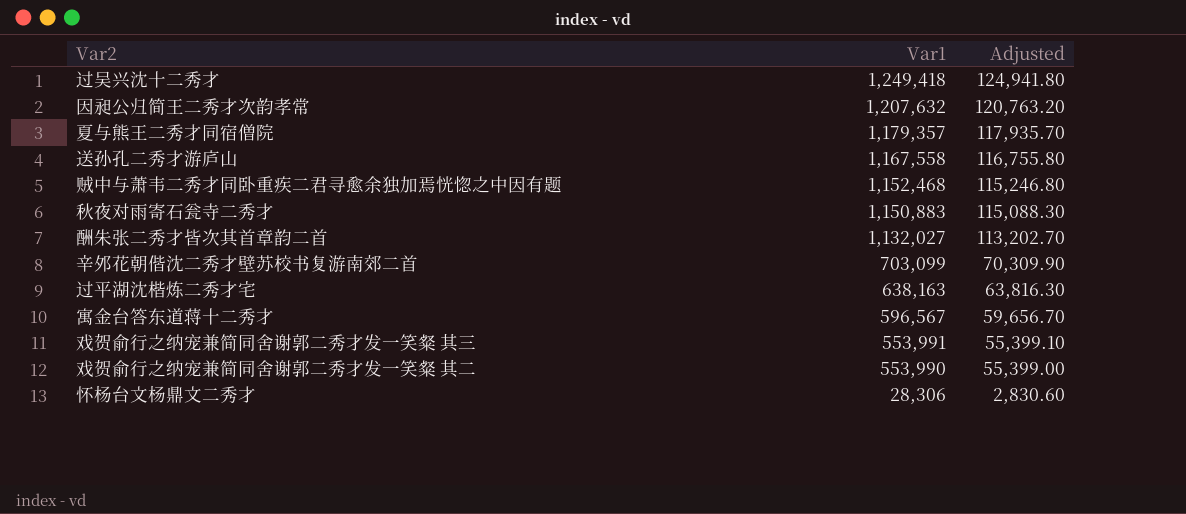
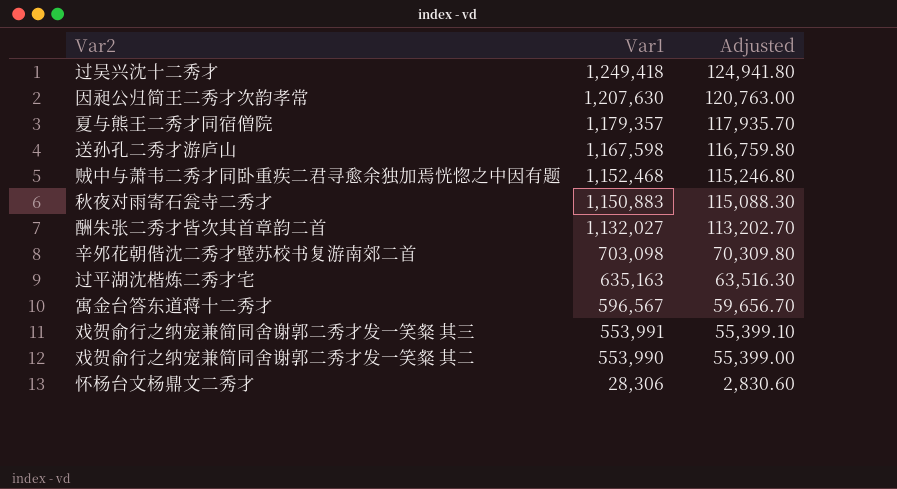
因昶公归简王二秀才次韵孝常 | Var1: 1,207,632 -> 1,207,630
因昶公归简王二秀才次韵孝常 | Adjusted: 120,763.20 -> 120,763.00
送孙孔二秀才游庐山 | Var1: 1,167,558 -> 1,167,598
送孙孔二秀才游庐山 | Adjusted: 116,755.80 -> 116,759.80
辛邜花朝偕沈二秀才壁苏校书复游南郊二首 | Var1: 703,099 -> 703,098
辛邜花朝偕沈二秀才壁苏校书复游南郊二首 | Adjusted: 70,309.90 -> 70,309.80
过平湖沈楷炼二秀才宅 | Var1: 638,163 -> 635,163
过平湖沈楷炼二秀才宅 | Adjusted: 63,816.30 -> 63,516.30

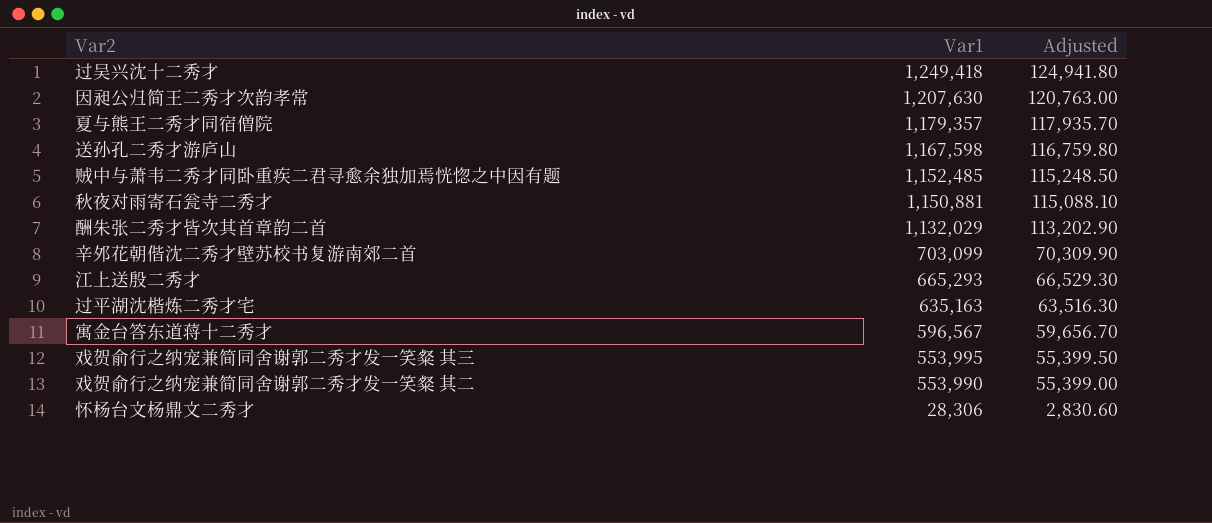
贼中与萧韦二秀才同卧重疾二君寻愈余独加焉恍惚之中因有题 | Var1: 1,152,468 -> 1,152,485
贼中与萧韦二秀才同卧重疾二君寻愈余独加焉恍惚之中因有题 | Adjusted: 115,246.80 -> 115,248.50
秋夜对雨寄石瓮寺二秀才 | Var1: 1,150,883 -> 1,150,881
秋夜对雨寄石瓮寺二秀才 | Adjusted: 115,088.30 -> 115,088.10
酬朱张二秀才皆次其首章韵二首 | Var1: 1,132,027 -> 1,132,029
酬朱张二秀才皆次其首章韵二首 | Adjusted: 113,202.70 -> 113,202.90
辛邜花朝偕沈二秀才壁苏校书复游南郊二首 | Var1: 703,098 -> 703,099
辛邜花朝偕沈二秀才壁苏校书复游南郊二首 | Adjusted: 70,309.80 -> 70,309.90
row 江上送殷二秀才: none -> 665,293 | 66,529.30
戏贺俞行之纳宠兼简同舍谢郭二秀才发一笑粲 其三 | Var1: 553,991 -> 553,995
戏贺俞行之纳宠兼简同舍谢郭二秀才发一笑粲 其三 | Adjusted: 55,399.10 -> 55,399.50

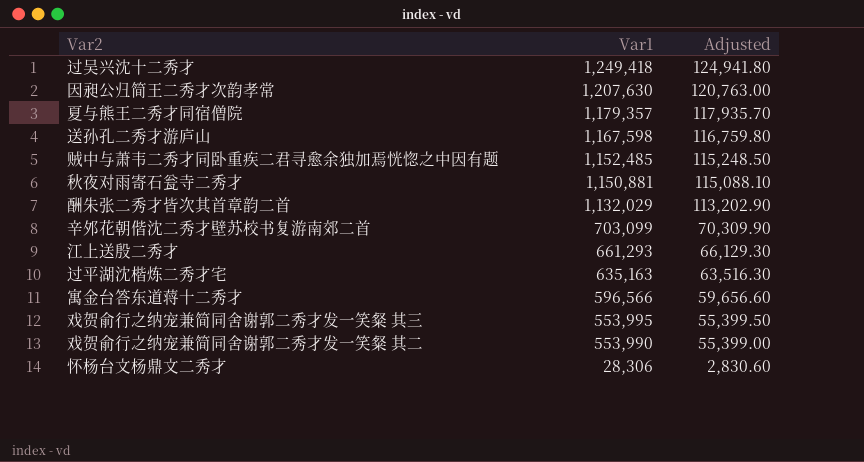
江上送殷二秀才 | Var1: 665,293 -> 661,293
江上送殷二秀才 | Adjusted: 66,529.30 -> 66,129.30
寓金台答东道蒋十二秀才 | Var1: 596,567 -> 596,566
寓金台答东道蒋十二秀才 | Adjusted: 59,656.70 -> 59,656.60

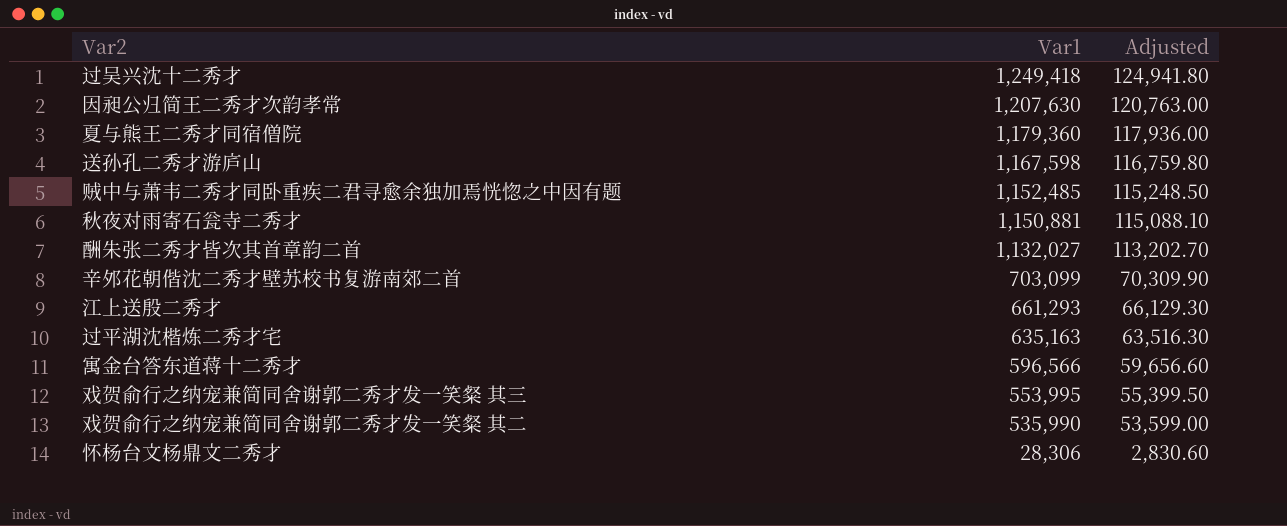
夏与熊王二秀才同宿僧院 | Var1: 1,179,357 -> 1,179,360
夏与熊王二秀才同宿僧院 | Adjusted: 117,935.70 -> 117,936.00
酬朱张二秀才皆次其首章韵二首 | Var1: 1,132,029 -> 1,132,027
酬朱张二秀才皆次其首章韵二首 | Adjusted: 113,202.90 -> 113,202.70
戏贺俞行之纳宠兼简同舍谢郭二秀才发一笑粲 其二 | Var1: 553,990 -> 535,990
戏贺俞行之纳宠兼简同舍谢郭二秀才发一笑粲 其二 | Adjusted: 55,399.00 -> 53,599.00

